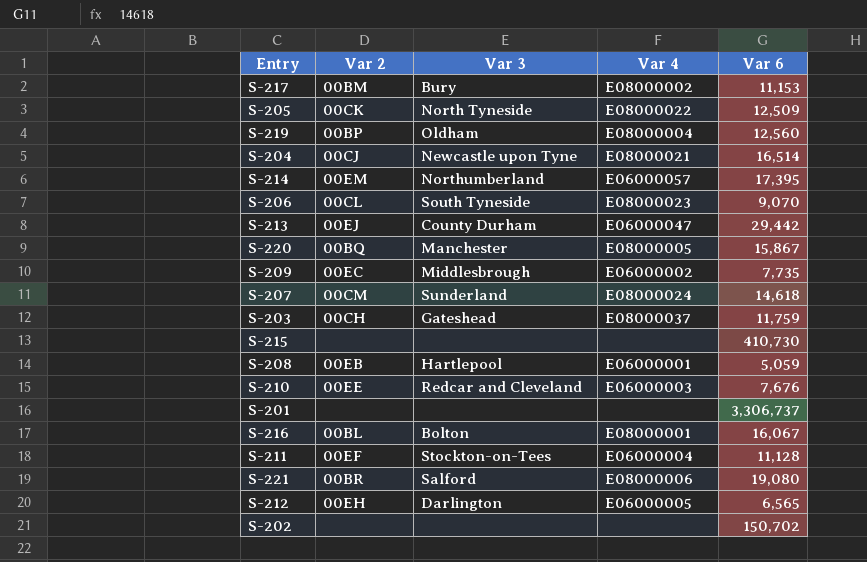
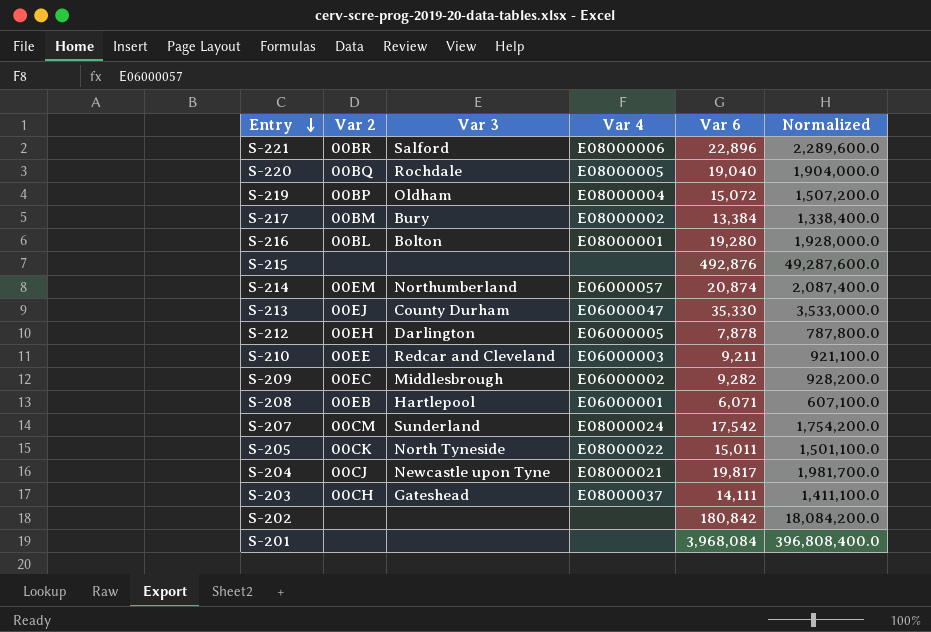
row order: none -> Entry descending
column Normalized | formula: none -> [Var 6] * 100
row S-206: 00CL | South Tyneside | E08000023 | 9,070 -> none
row S-211: 00EF | Stockton-on-Tees | E06000004 | 11,128 -> none
S-221 | Var 6: 19,080 -> 22,896
S-220 | Var 3: Manchester -> Rochdale
S-220 | Var 6: 15,867 -> 19,040
S-219 | Var 6: 12,560 -> 15,072
S-217 | Var 6: 11,153 -> 13,384
S-216 | Var 6: 16,067 -> 19,280
S-215 | Var 6: 410,730 -> 492,876
S-214 | Var 6: 17,395 -> 20,874
S-213 | Var 6: 29,442 -> 35,330
S-212 | Var 6: 6,565 -> 7,878
S-210 | Var 6: 7,676 -> 9,211
S-209 | Var 6: 7,735 -> 9,282
S-208 | Var 6: 5,059 -> 6,071
S-207 | Var 6: 14,618 -> 17,542
S-205 | Var 6: 12,509 -> 15,011
S-204 | Var 6: 16,514 -> 19,817
S-203 | Var 6: 11,759 -> 14,111
S-202 | Var 6: 150,702 -> 180,842
S-201 | Var 6: 3,306,737 -> 3,968,084

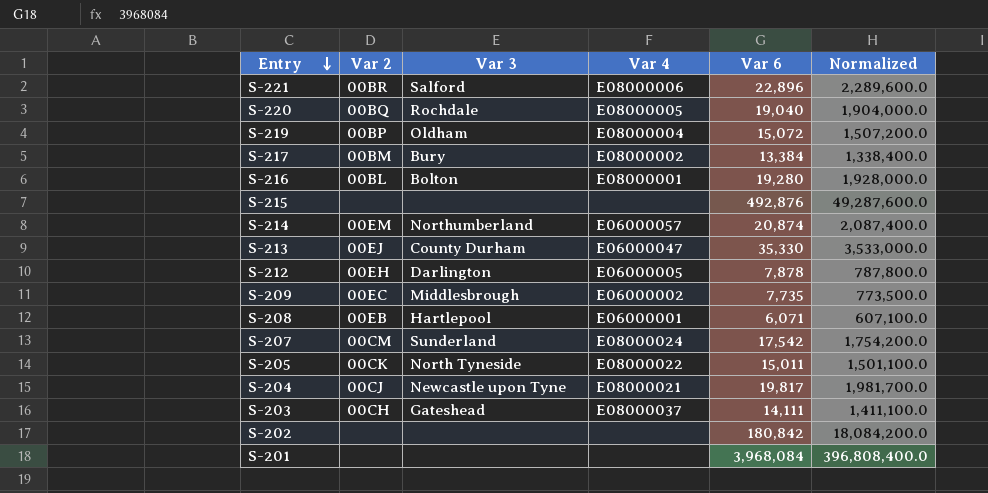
row S-210: 00EE | Redcar and Cleveland | E06000003 | 9,211 | 921,100.0 -> none
S-209 | Var 6: 9,282 -> 7,735
S-209 | Normalized: 928,200.0 -> 773,500.0

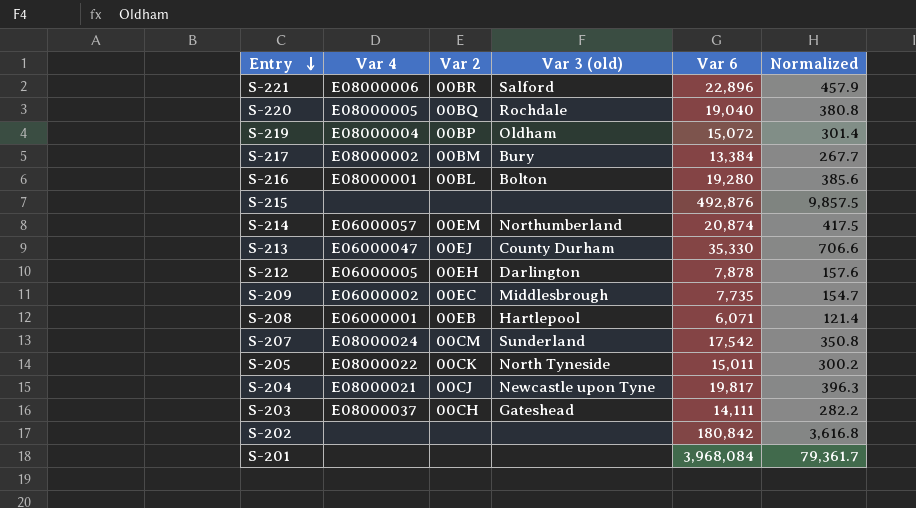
column Var 4 | position: 4 -> 2
column name: Var 3 -> Var 3 (old)
column Normalized | formula: [Var 6] * 100 -> [Var 6] * 0.02

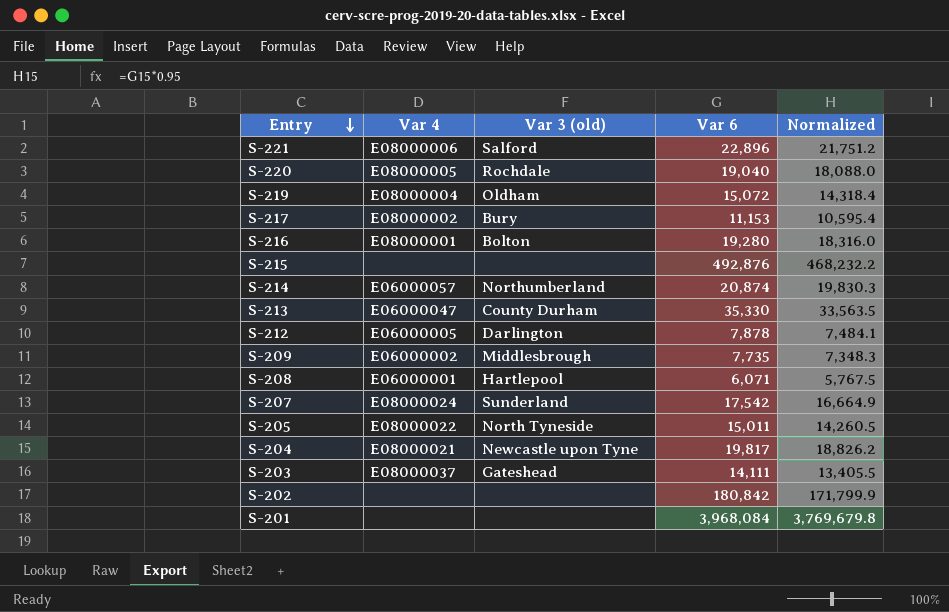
column Var 2 | position: 3 -> none
column Normalized | formula: [Var 6] * 0.02 -> [Var 6] * 0.95
S-217 | Var 6: 13,384 -> 11,153

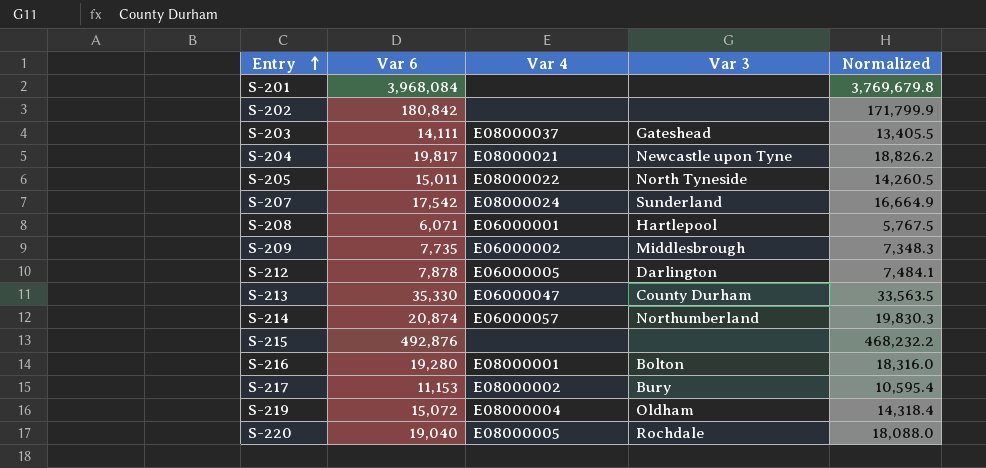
row order: Entry descending -> Entry ascending
column Var 6 | position: 4 -> 2
column name: Var 3 (old) -> Var 3
row S-221: E08000006 | Salford | 22,896 | 21,751.2 -> none

